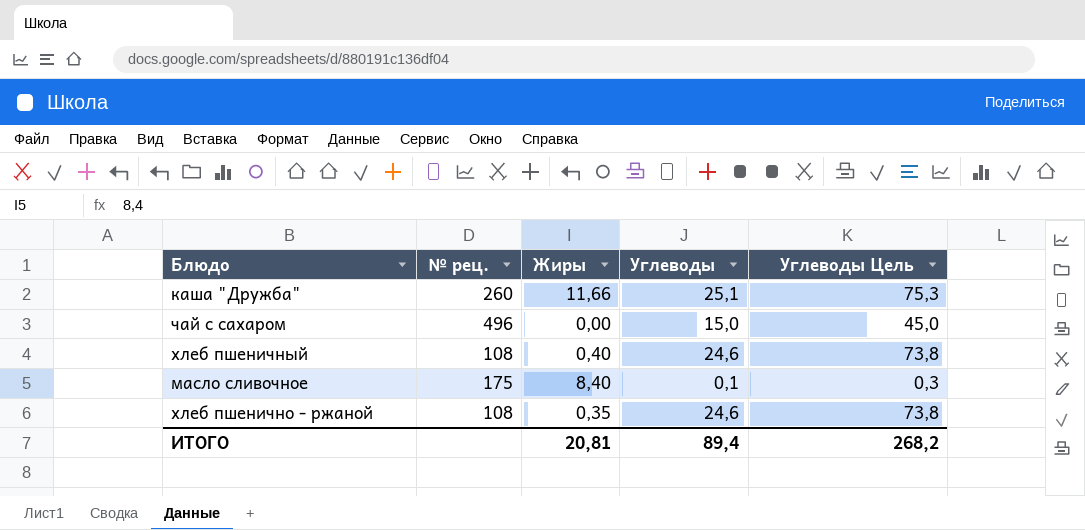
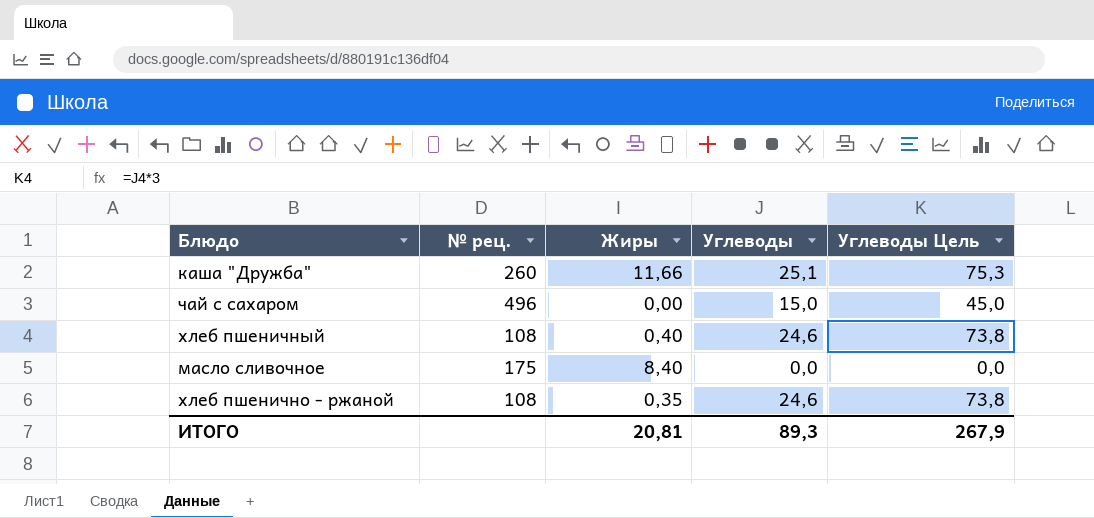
масло сливочное | Углеводы: 0,1 -> 0,0
масло сливочное | Углеводы Цель: 0,3 -> 0,0
ИТОГО | Углеводы: 89,4 -> 89,3
ИТОГО | Углеводы Цель: 268,2 -> 267,9

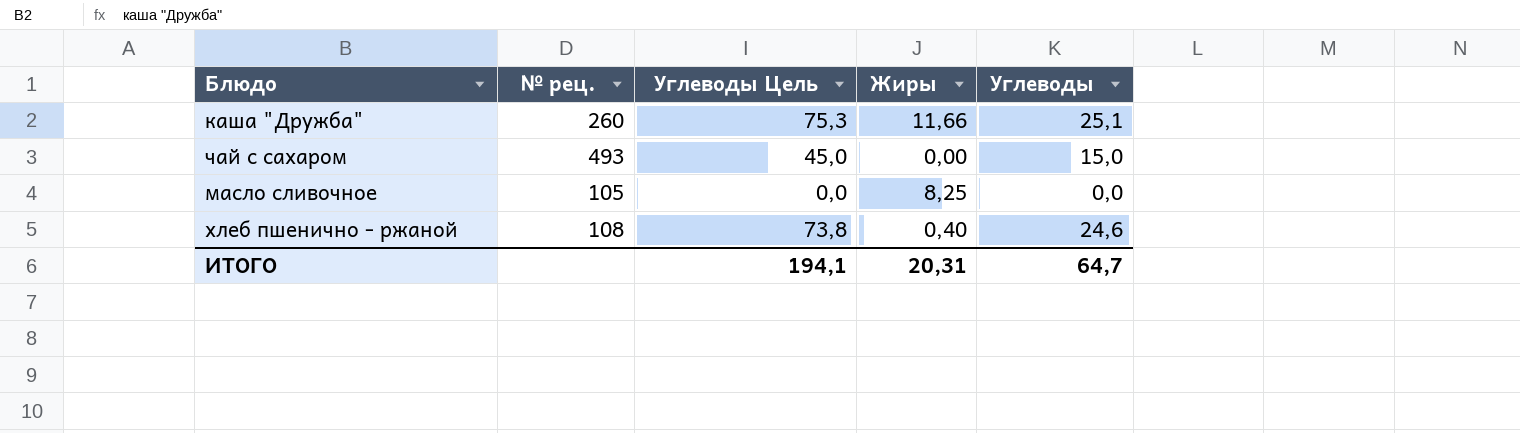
column Углеводы Цель | position: 5 -> 3
row хлеб пшеничный: 108 | 0,40 | 24,6 | 73,8 -> none
чай с сахаром | № рец.: 496 -> 493
масло сливочное | № рец.: 175 -> 105
масло сливочное | Жиры: 8,40 -> 8,25
хлеб пшенично - ржаной | Жиры: 0,35 -> 0,40
ИТОГО | Углеводы Цель: 267,9 -> 194,1
ИТОГО | Жиры: 20,81 -> 20,31
ИТОГО | Углеводы: 89,3 -> 64,7

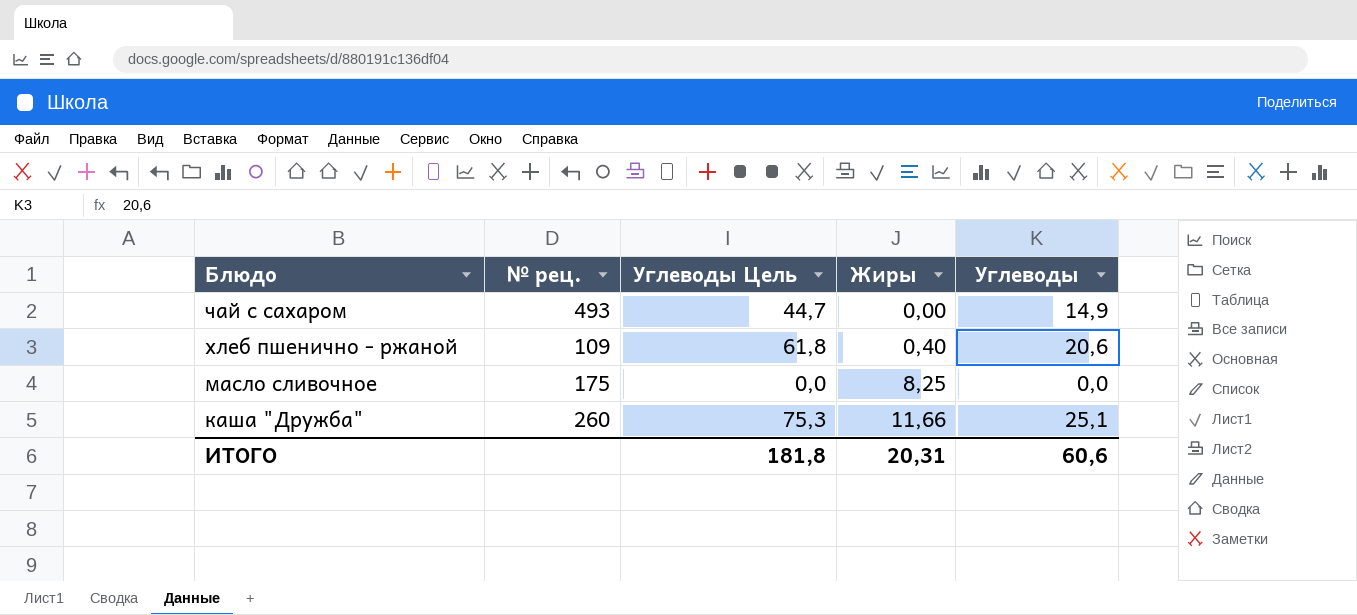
row order: none -> Блюдо descending
чай с сахаром | Углеводы Цель: 45,0 -> 44,7
чай с сахаром | Углеводы: 15,0 -> 14,9
хлеб пшенично - ржаной | № рец.: 108 -> 109
хлеб пшенично - ржаной | Углеводы Цель: 73,8 -> 61,8
хлеб пшенично - ржаной | Углеводы: 24,6 -> 20,6
масло сливочное | № рец.: 105 -> 175
ИТОГО | Углеводы Цель: 194,1 -> 181,8
ИТОГО | Углеводы: 64,7 -> 60,6

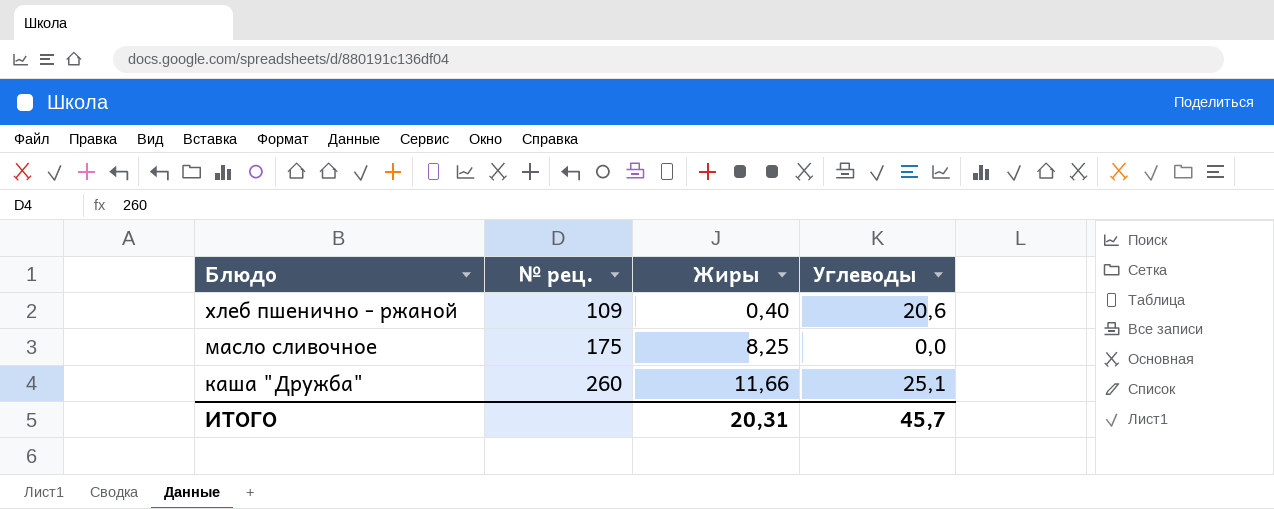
column Углеводы Цель | formula: [Углеводы] * 3 -> none
row чай с сахаром: 493 | 44,7 | 0,00 | 14,9 -> none
ИТОГО | Углеводы: 60,6 -> 45,7

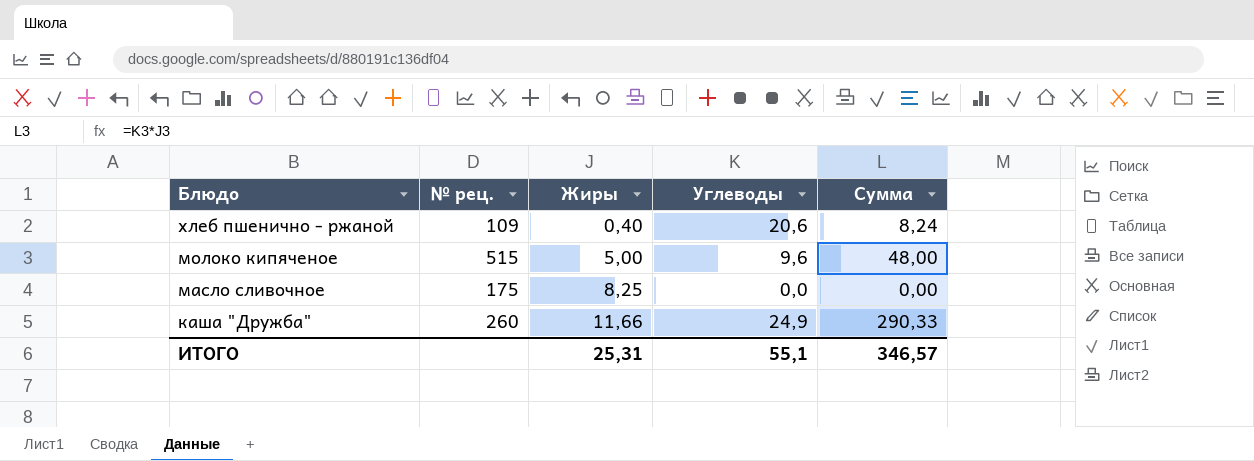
column Сумма | formula: none -> [Жиры] * [Углеводы]
row молоко кипяченое: none -> 515 | 5,00 | 9,6 | 48,00
каша "Дружба" | Углеводы: 25,1 -> 24,9
ИТОГО | Жиры: 20,31 -> 25,31
ИТОГО | Углеводы: 45,7 -> 55,1

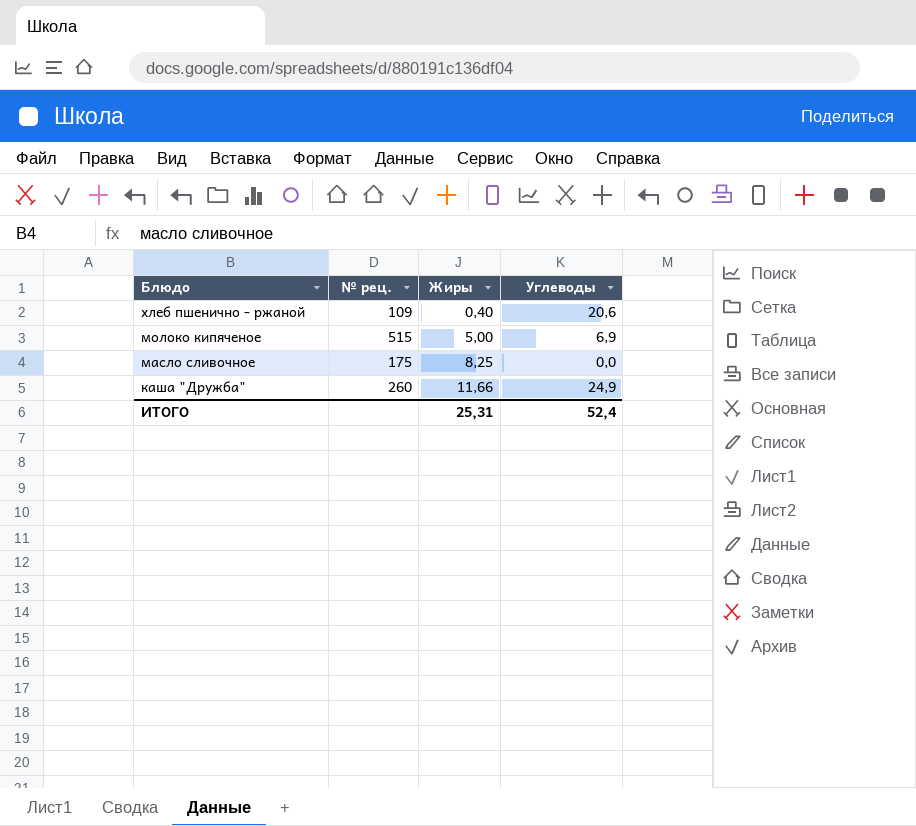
column Сумма | formula: [Жиры] * [Углеводы] -> none
молоко кипяченое | Углеводы: 9,6 -> 6,9
ИТОГО | Углеводы: 55,1 -> 52,4

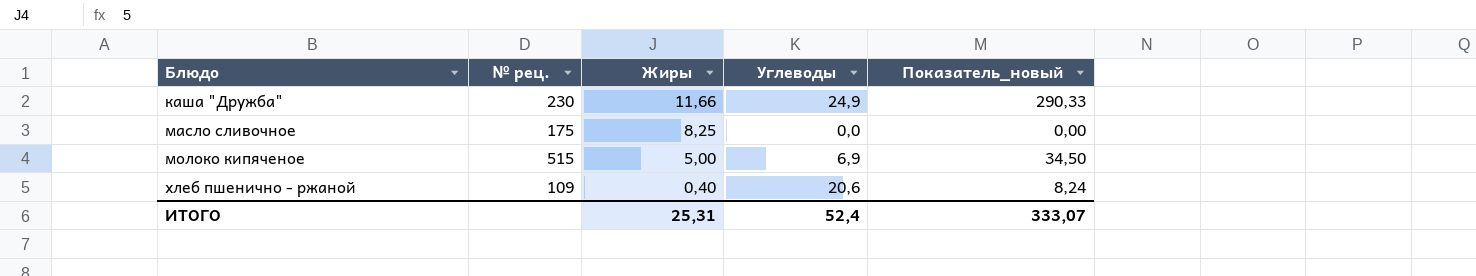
row order: Блюдо descending -> Блюдо ascending
column Показатель_новый | formula: none -> [Жиры] * [Углеводы]
каша "Дружба" | № рец.: 260 -> 230

